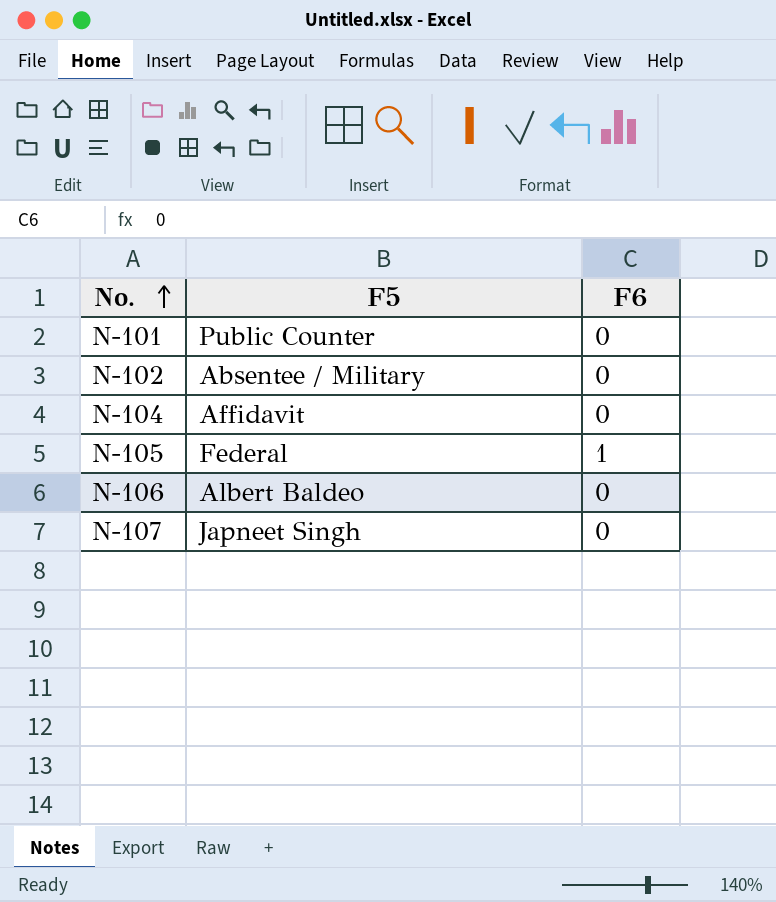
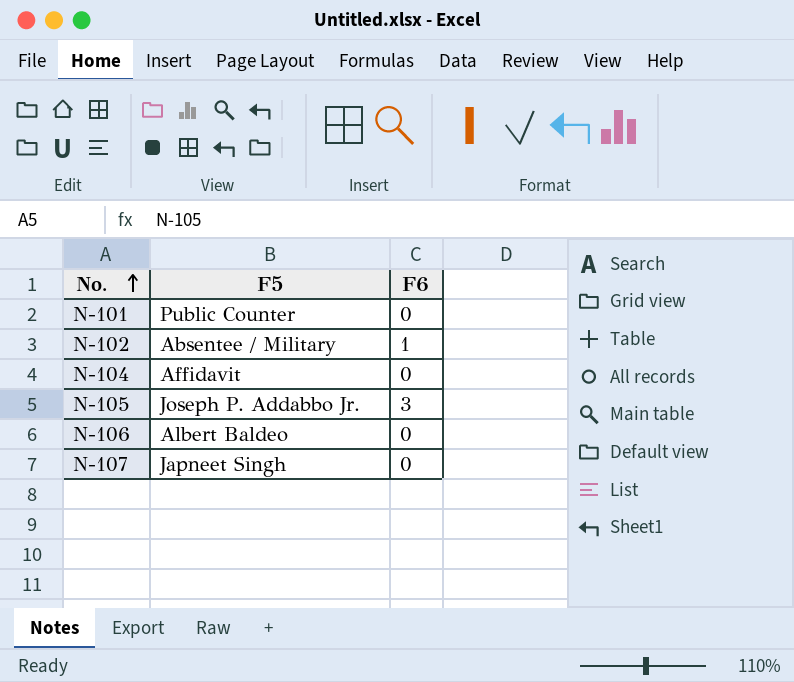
N-102 | F6: 0 -> 1
N-105 | F5: Federal -> Joseph P. Addabbo Jr.
N-105 | F6: 1 -> 3

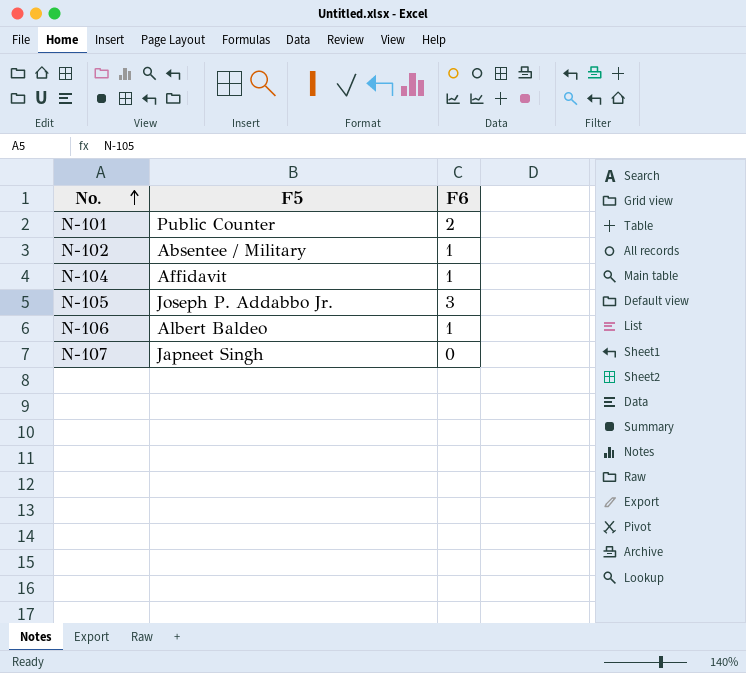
N-101 | F6: 0 -> 2
N-104 | F6: 0 -> 1
N-106 | F6: 0 -> 1

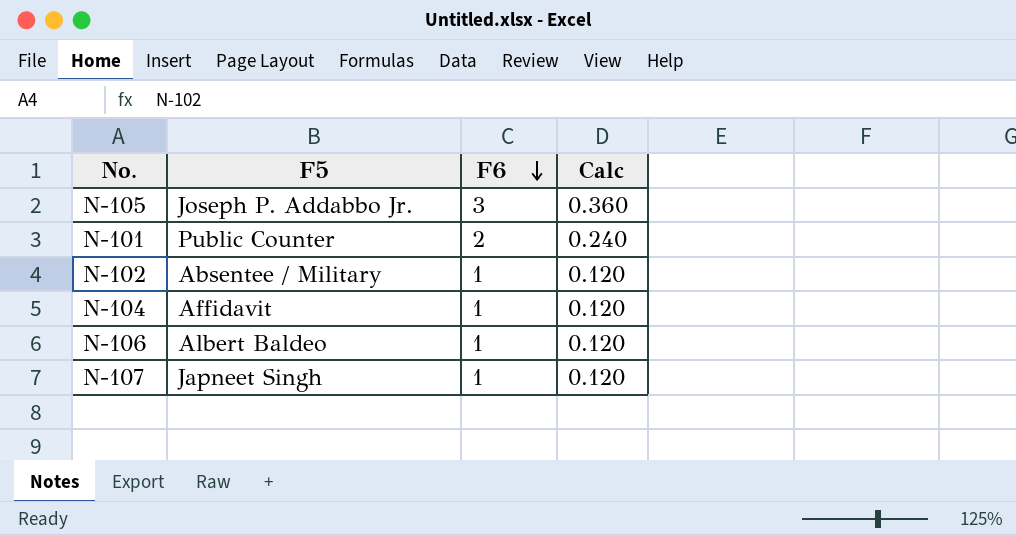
row order: No. ascending -> F6 descending
column Calc | formula: none -> [F6] * 0.12
N-107 | F6: 0 -> 1

